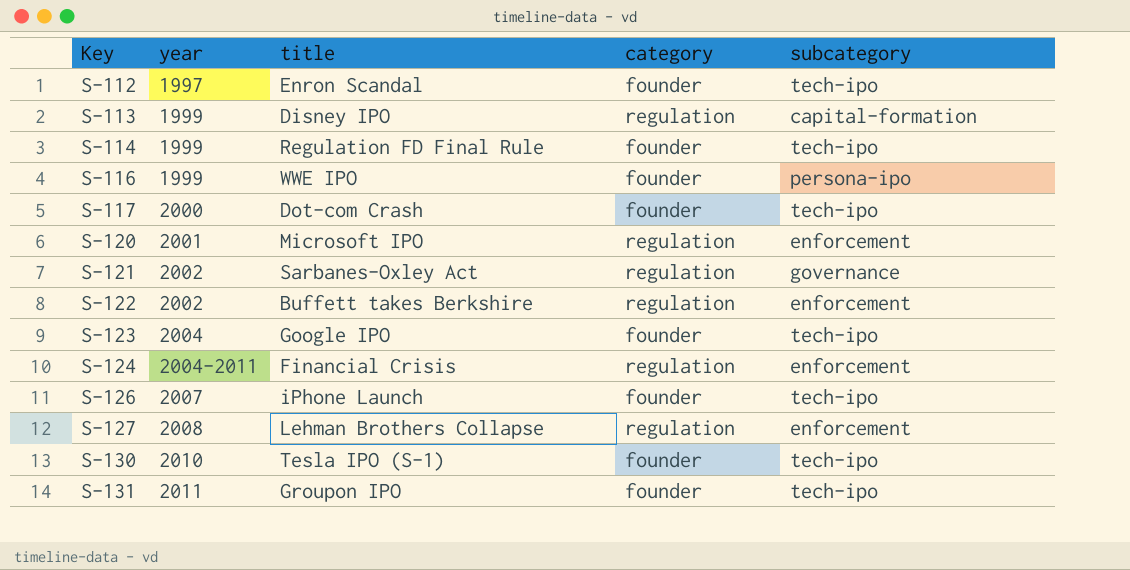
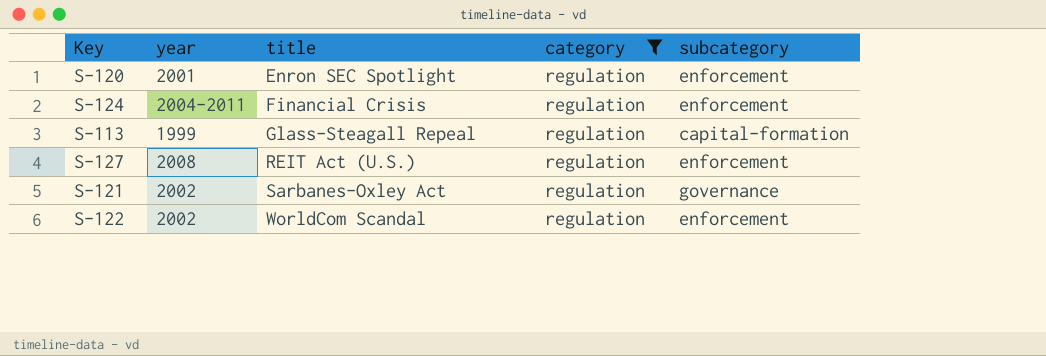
filter: none -> category = regulation
row order: Key ascending -> title ascending
S-120 | title: Microsoft IPO -> Enron SEC Spotlight
S-113 | title: Disney IPO -> Glass-Steagall Repeal
S-127 | title: Lehman Brothers Collapse -> REIT Act (U.S.)
S-122 | title: Buffett takes Berkshire -> WorldCom Scandal

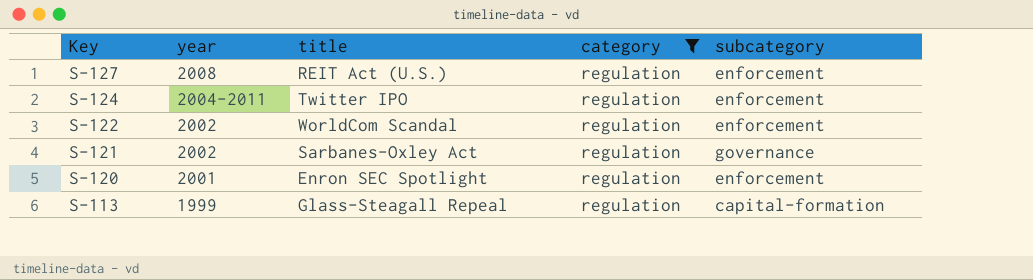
row order: title ascending -> Key descending
S-124 | title: Financial Crisis -> Twitter IPO

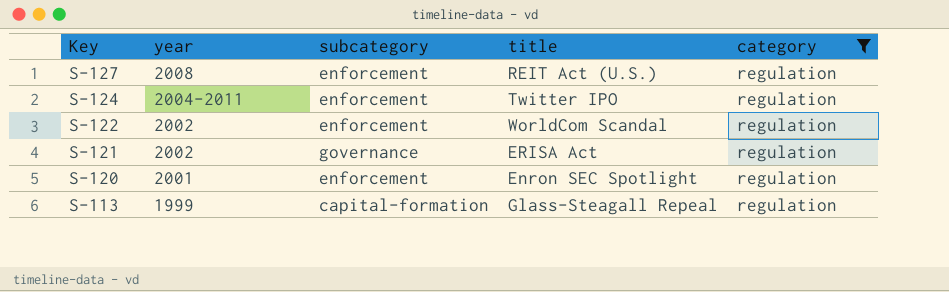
column subcategory | position: 5 -> 3
S-121 | title: Sarbanes-Oxley Act -> ERISA Act

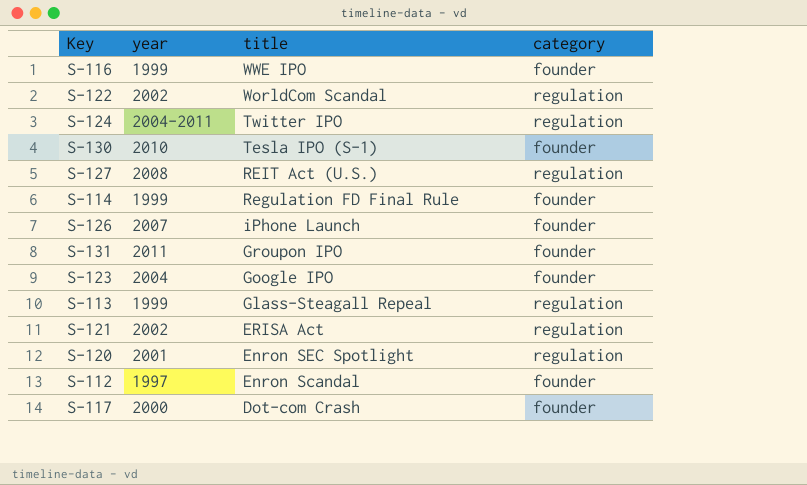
filter: category = regulation -> none
row order: Key descending -> title descending
column subcategory | position: 3 -> none

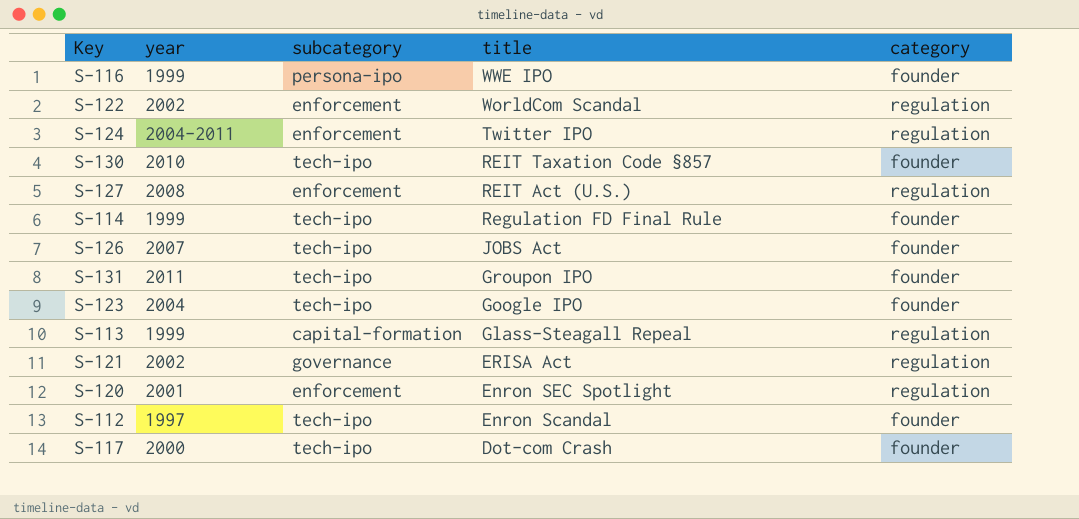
column subcategory | position: none -> 3
S-130 | title: Tesla IPO (S-1) -> REIT Taxation Code §857
S-126 | title: iPhone Launch -> JOBS Act

